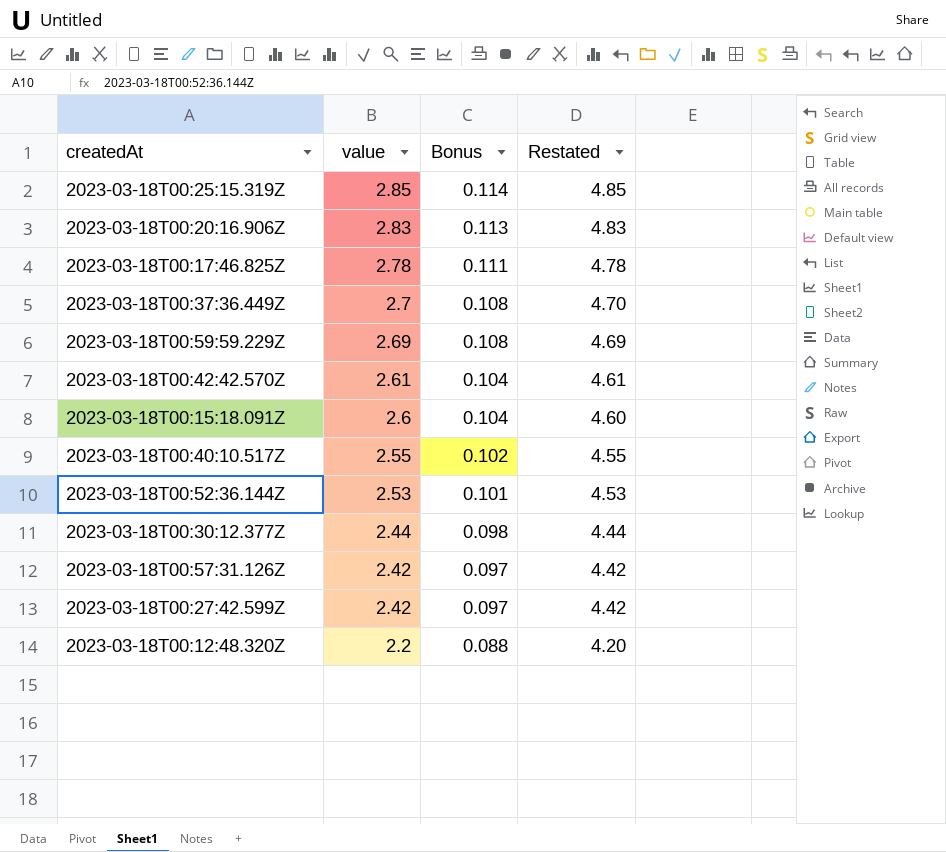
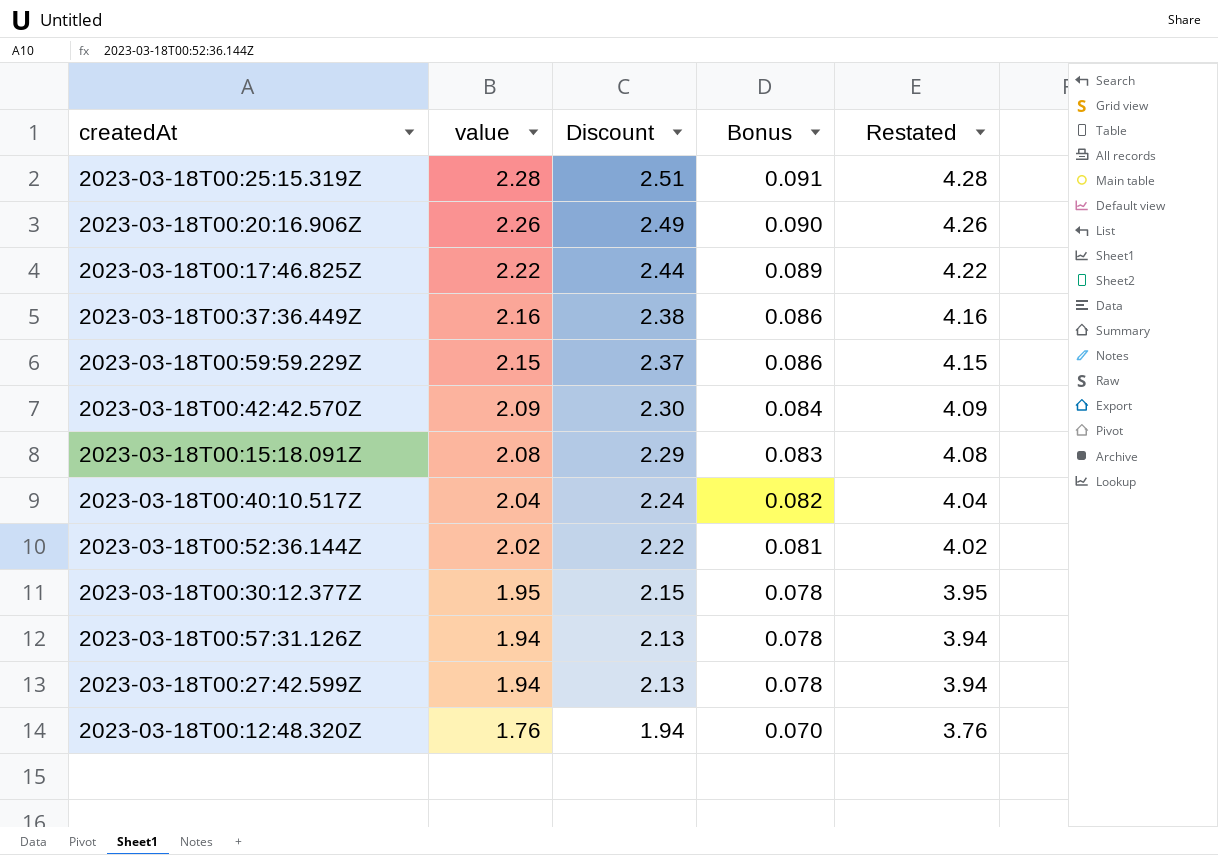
column Discount | formula: none -> [value] * 1.1
2023-03-18T00:25:15.319Z | value: 2.85 -> 2.28
2023-03-18T00:25:15.319Z | Bonus: 0.114 -> 0.091
2023-03-18T00:25:15.319Z | Restated: 4.85 -> 4.28
2023-03-18T00:20:16.906Z | value: 2.83 -> 2.26
2023-03-18T00:20:16.906Z | Bonus: 0.113 -> 0.090
2023-03-18T00:20:16.906Z | Restated: 4.83 -> 4.26
2023-03-18T00:17:46.825Z | value: 2.78 -> 2.22
2023-03-18T00:17:46.825Z | Bonus: 0.111 -> 0.089
2023-03-18T00:17:46.825Z | Restated: 4.78 -> 4.22
2023-03-18T00:37:36.449Z | value: 2.7 -> 2.16
2023-03-18T00:37:36.449Z | Bonus: 0.108 -> 0.086
2023-03-18T00:37:36.449Z | Restated: 4.70 -> 4.16
2023-03-18T00:59:59.229Z | value: 2.69 -> 2.15
2023-03-18T00:59:59.229Z | Bonus: 0.108 -> 0.086
2023-03-18T00:59:59.229Z | Restated: 4.69 -> 4.15
2023-03-18T00:42:42.570Z | value: 2.61 -> 2.09
2023-03-18T00:42:42.570Z | Bonus: 0.104 -> 0.084
2023-03-18T00:42:42.570Z | Restated: 4.61 -> 4.09
2023-03-18T00:15:18.091Z | value: 2.6 -> 2.08
2023-03-18T00:15:18.091Z | Bonus: 0.104 -> 0.083
2023-03-18T00:15:18.091Z | Restated: 4.60 -> 4.08
2023-03-18T00:40:10.517Z | value: 2.55 -> 2.04
2023-03-18T00:40:10.517Z | Bonus: 0.102 -> 0.082
2023-03-18T00:40:10.517Z | Restated: 4.55 -> 4.04
2023-03-18T00:52:36.144Z | value: 2.53 -> 2.02
2023-03-18T00:52:36.144Z | Bonus: 0.101 -> 0.081
2023-03-18T00:52:36.144Z | Restated: 4.53 -> 4.02
2023-03-18T00:30:12.377Z | value: 2.44 -> 1.95
2023-03-18T00:30:12.377Z | Bonus: 0.098 -> 0.078
2023-03-18T00:30:12.377Z | Restated: 4.44 -> 3.95
2023-03-18T00:57:31.126Z | value: 2.42 -> 1.94
2023-03-18T00:57:31.126Z | Bonus: 0.097 -> 0.078
2023-03-18T00:57:31.126Z | Restated: 4.42 -> 3.94
2023-03-18T00:27:42.599Z | value: 2.42 -> 1.94
2023-03-18T00:27:42.599Z | Bonus: 0.097 -> 0.078
2023-03-18T00:27:42.599Z | Restated: 4.42 -> 3.94
2023-03-18T00:12:48.320Z | value: 2.2 -> 1.76
2023-03-18T00:12:48.320Z | Bonus: 0.088 -> 0.070
2023-03-18T00:12:48.320Z | Restated: 4.20 -> 3.76

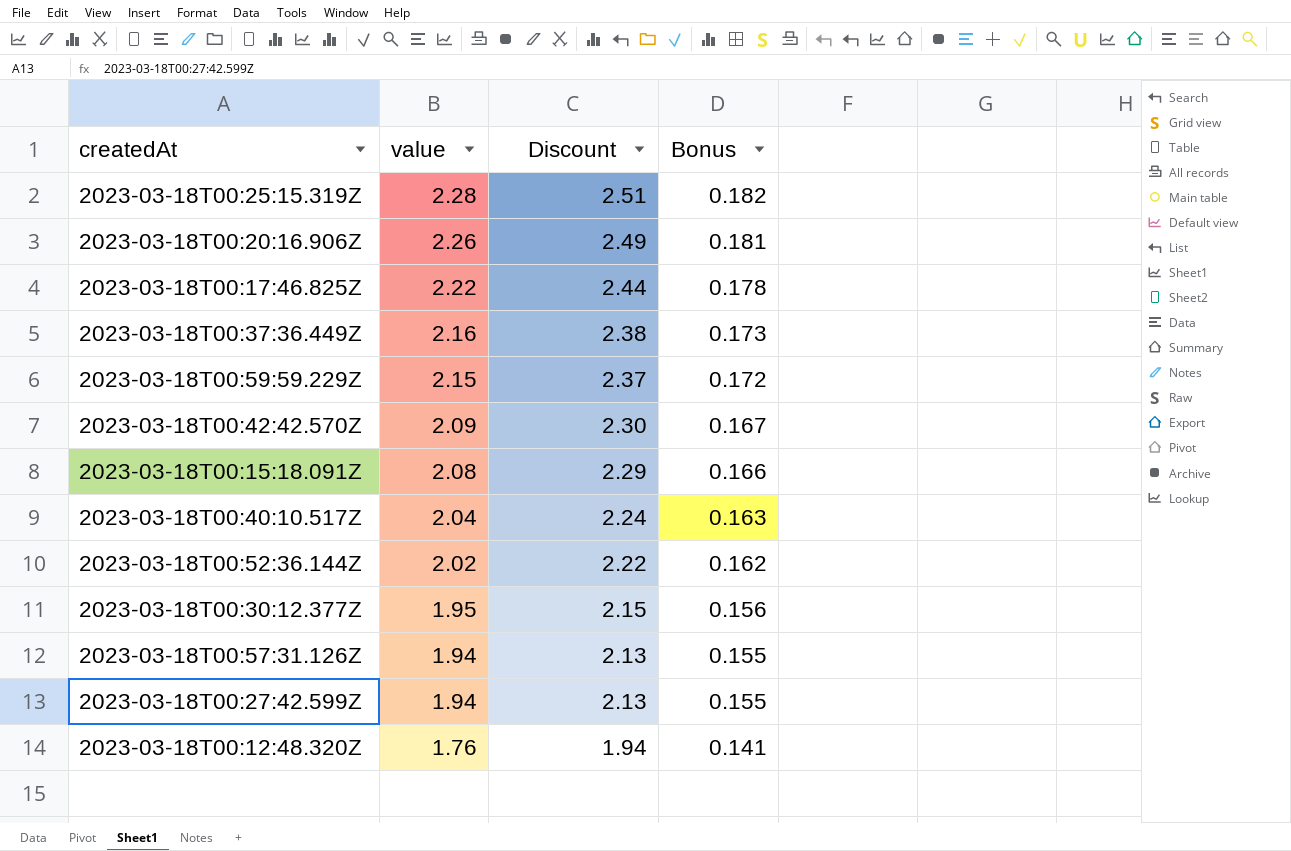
column Restated | formula: [value] + 2 -> none
column Bonus | formula: [value] * 0.04 -> [value] * 0.08

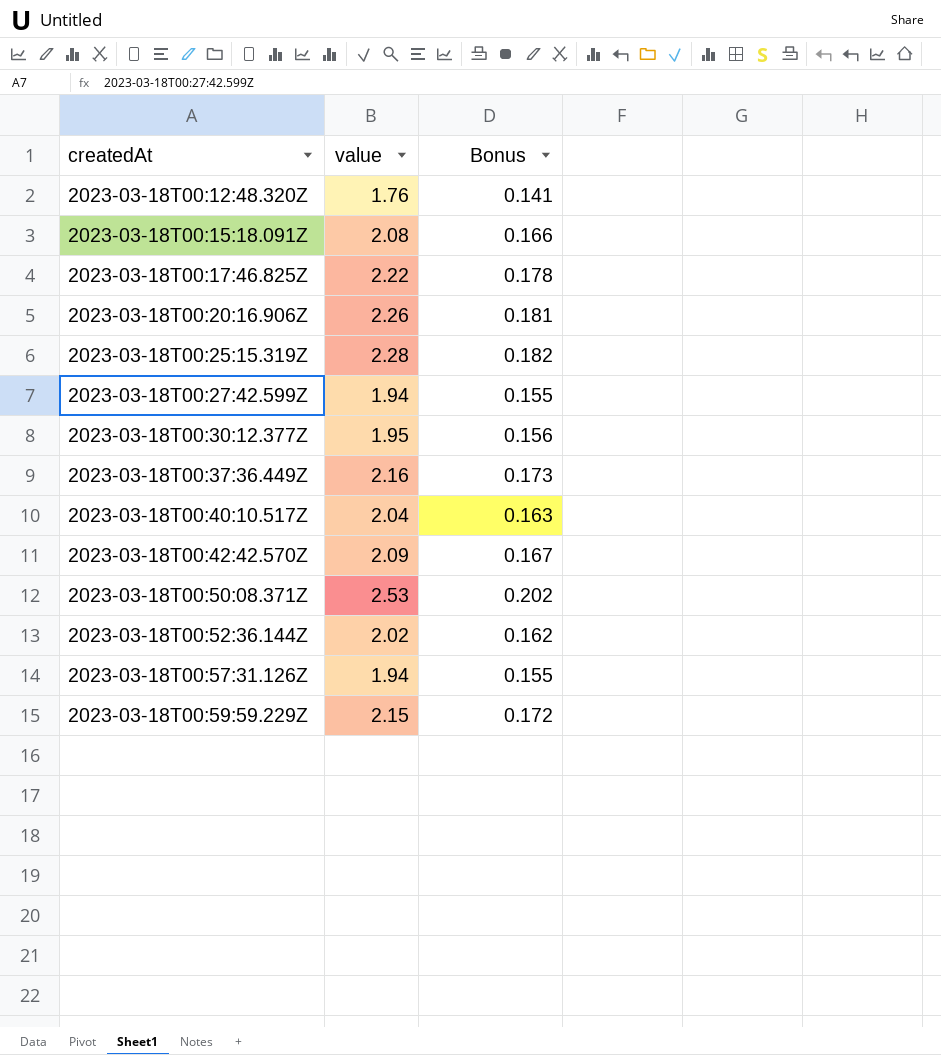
row order: value descending -> createdAt ascending
column Discount | formula: [value] * 1.1 -> none
row 2023-03-18T00:50:08.371Z: none -> 2.53 | 0.202

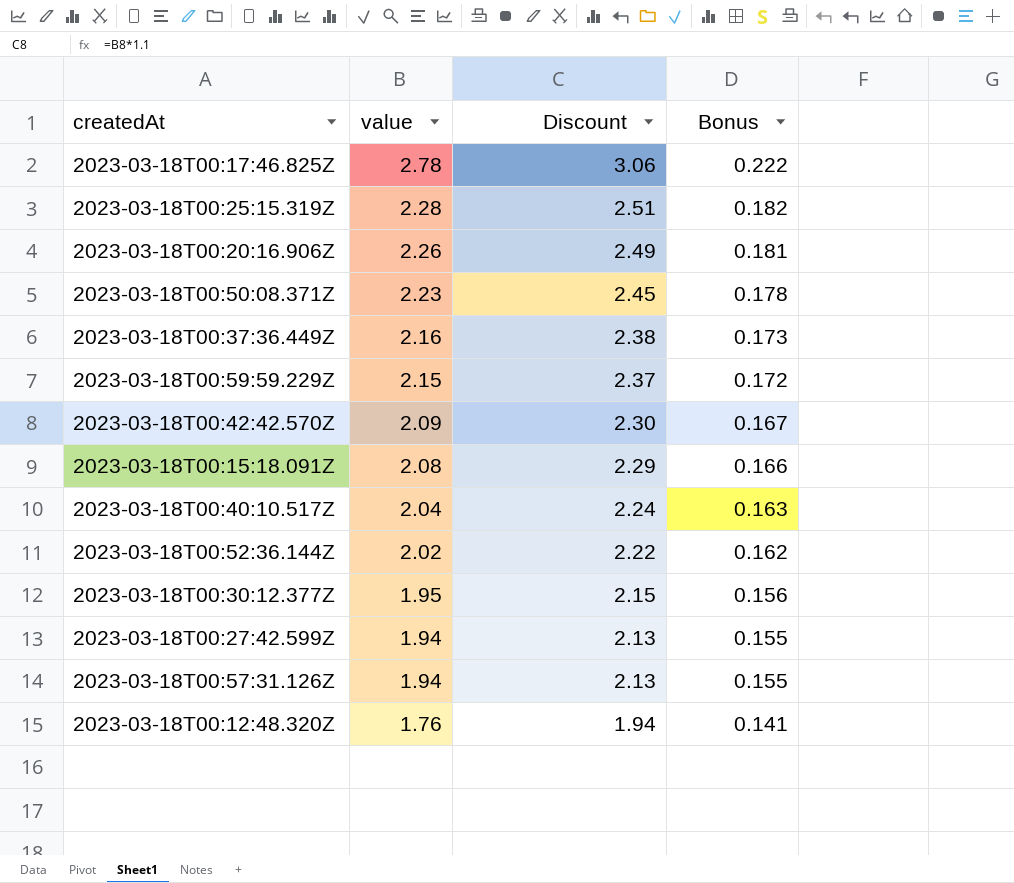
row order: createdAt ascending -> value descending
column Discount | formula: none -> [value] * 1.1
2023-03-18T00:17:46.825Z | value: 2.22 -> 2.78
2023-03-18T00:17:46.825Z | Bonus: 0.178 -> 0.222
2023-03-18T00:50:08.371Z | value: 2.53 -> 2.23
2023-03-18T00:50:08.371Z | Bonus: 0.202 -> 0.178

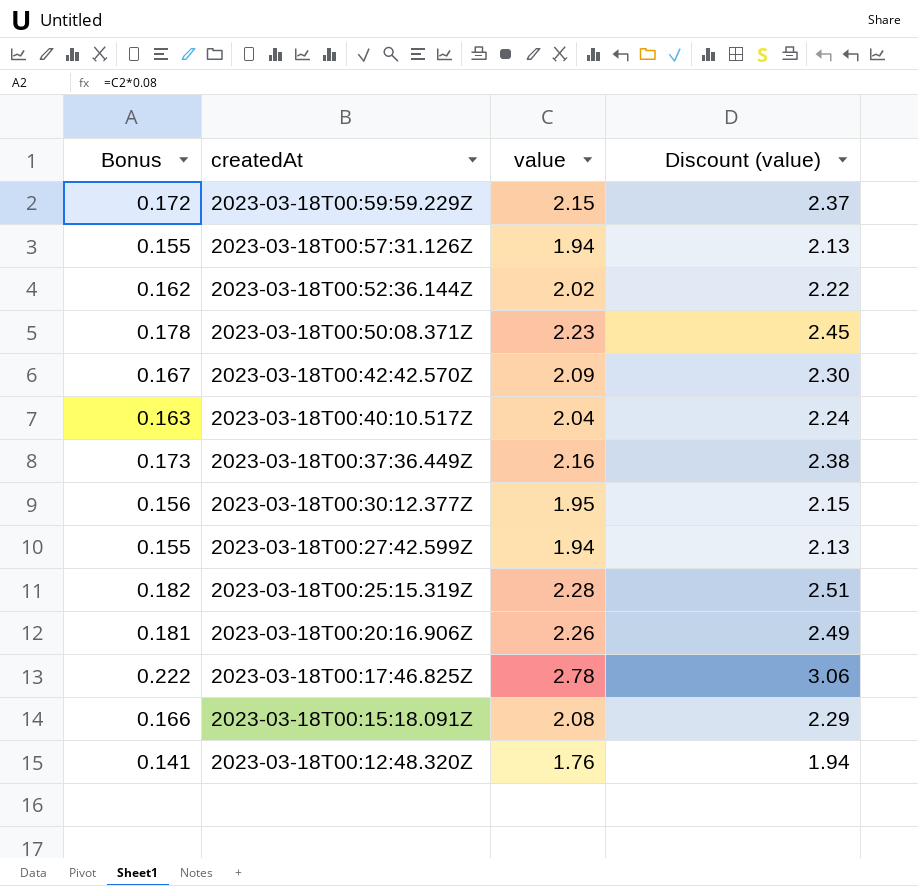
row order: value descending -> createdAt descending
column Bonus | position: 4 -> 1
column name: Discount -> Discount (value)

